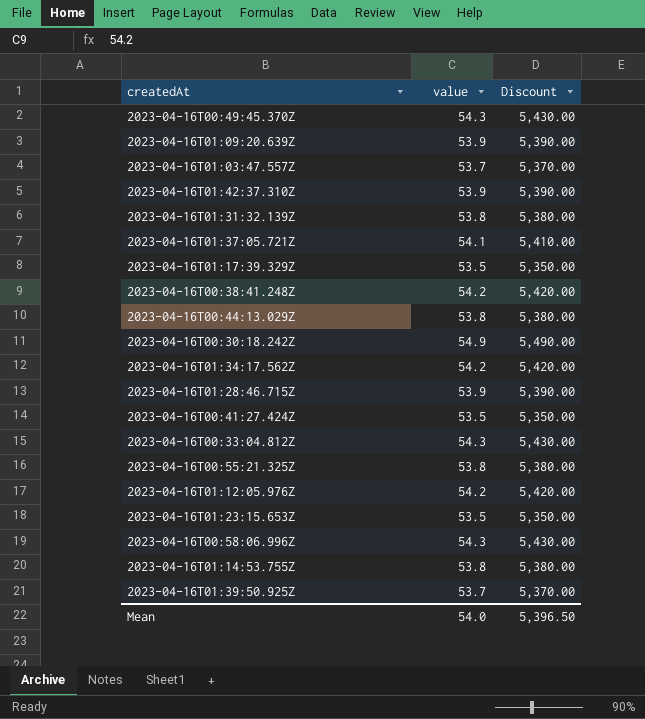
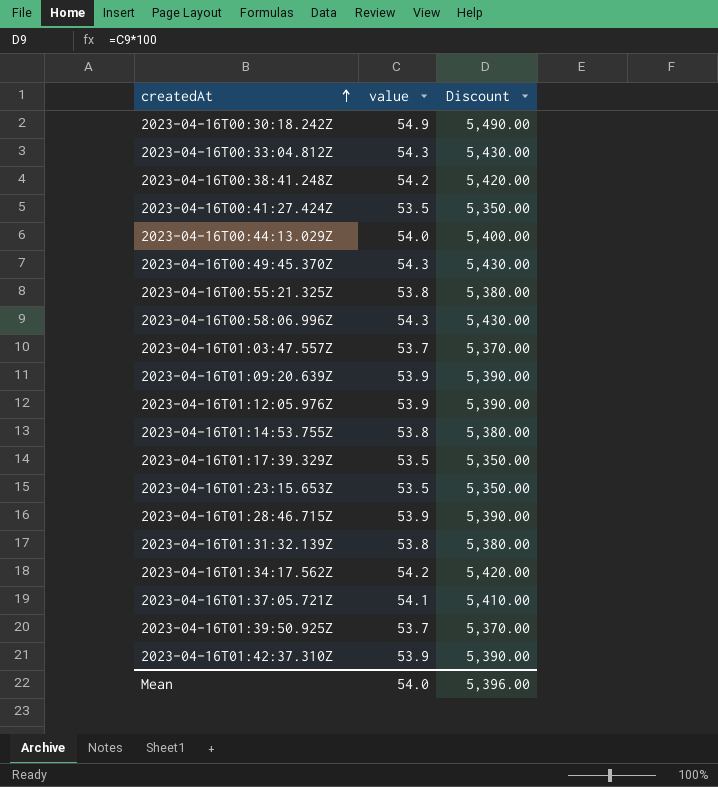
row order: none -> createdAt ascending
2023-04-16T00:44:13.029Z | value: 53.8 -> 54.0
2023-04-16T00:44:13.029Z | Discount: 5,380.00 -> 5,400.00
2023-04-16T01:12:05.976Z | value: 54.2 -> 53.9
2023-04-16T01:12:05.976Z | Discount: 5,420.00 -> 5,390.00
Mean | Discount: 5,396.50 -> 5,396.00

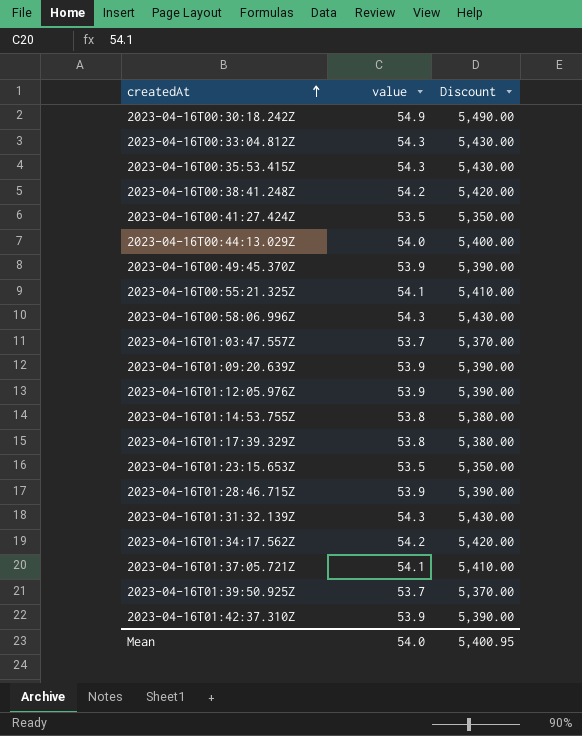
row 2023-04-16T00:35:53.415Z: none -> 54.3 | 5,430.00
2023-04-16T00:49:45.370Z | value: 54.3 -> 53.9
2023-04-16T00:49:45.370Z | Discount: 5,430.00 -> 5,390.00
2023-04-16T00:55:21.325Z | value: 53.8 -> 54.1
2023-04-16T00:55:21.325Z | Discount: 5,380.00 -> 5,410.00
2023-04-16T01:17:39.329Z | value: 53.5 -> 53.8
2023-04-16T01:17:39.329Z | Discount: 5,350.00 -> 5,380.00
2023-04-16T01:31:32.139Z | value: 53.8 -> 54.3
2023-04-16T01:31:32.139Z | Discount: 5,380.00 -> 5,430.00
Mean | Discount: 5,396.00 -> 5,400.95

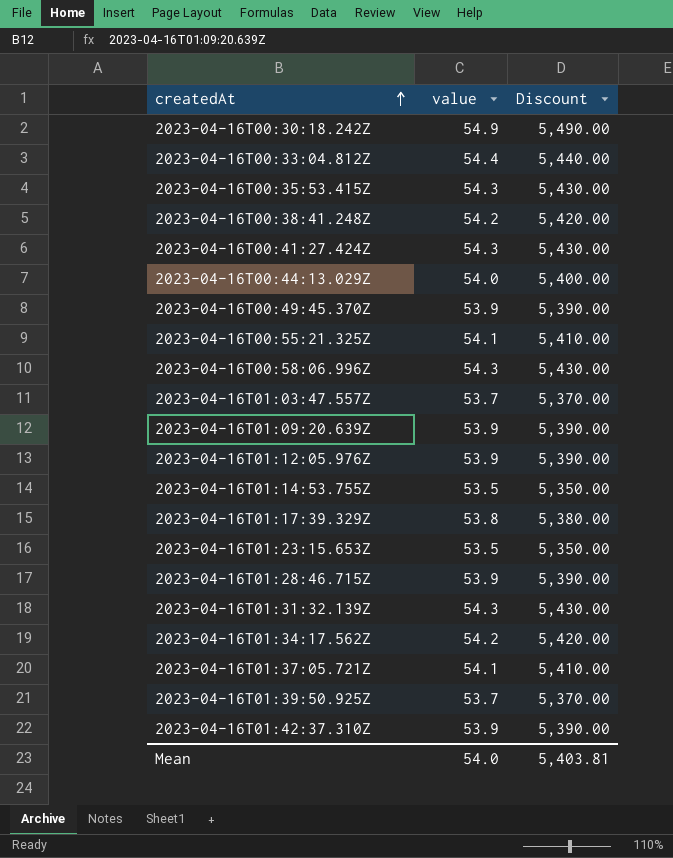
2023-04-16T00:33:04.812Z | value: 54.3 -> 54.4
2023-04-16T00:33:04.812Z | Discount: 5,430.00 -> 5,440.00
2023-04-16T00:41:27.424Z | value: 53.5 -> 54.3
2023-04-16T00:41:27.424Z | Discount: 5,350.00 -> 5,430.00
2023-04-16T01:14:53.755Z | value: 53.8 -> 53.5
2023-04-16T01:14:53.755Z | Discount: 5,380.00 -> 5,350.00
Mean | Discount: 5,400.95 -> 5,403.81

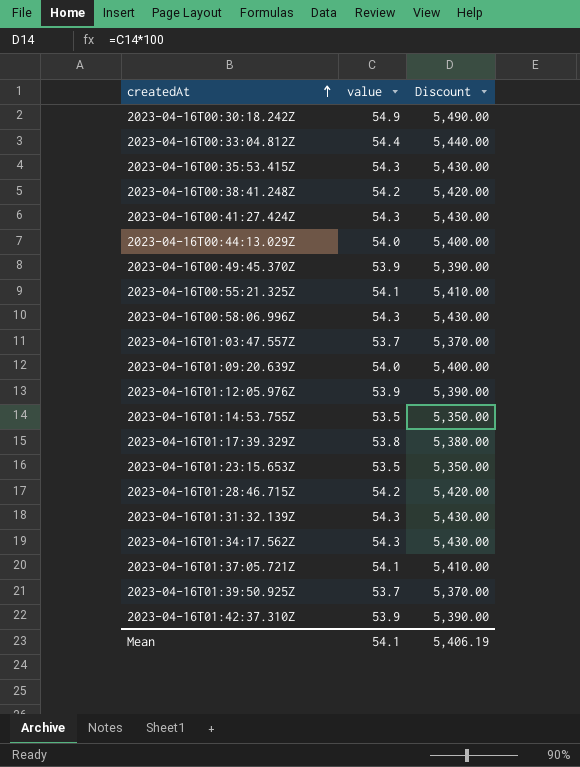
2023-04-16T01:09:20.639Z | value: 53.9 -> 54.0
2023-04-16T01:09:20.639Z | Discount: 5,390.00 -> 5,400.00
2023-04-16T01:28:46.715Z | value: 53.9 -> 54.2
2023-04-16T01:28:46.715Z | Discount: 5,390.00 -> 5,420.00
2023-04-16T01:34:17.562Z | value: 54.2 -> 54.3
2023-04-16T01:34:17.562Z | Discount: 5,420.00 -> 5,430.00
Mean | value: 54.0 -> 54.1
Mean | Discount: 5,403.81 -> 5,406.19

